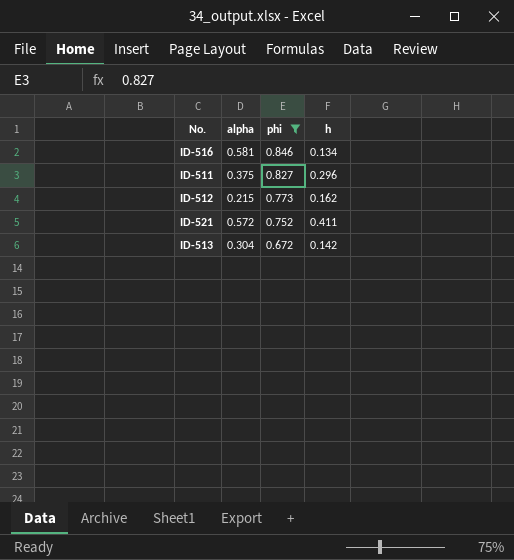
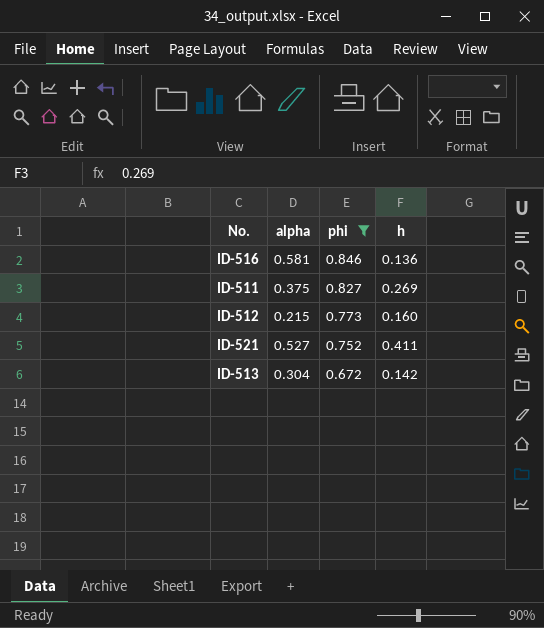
ID-516 | h: 0.134 -> 0.136
ID-511 | h: 0.296 -> 0.269
ID-512 | h: 0.162 -> 0.160
ID-521 | alpha: 0.572 -> 0.527

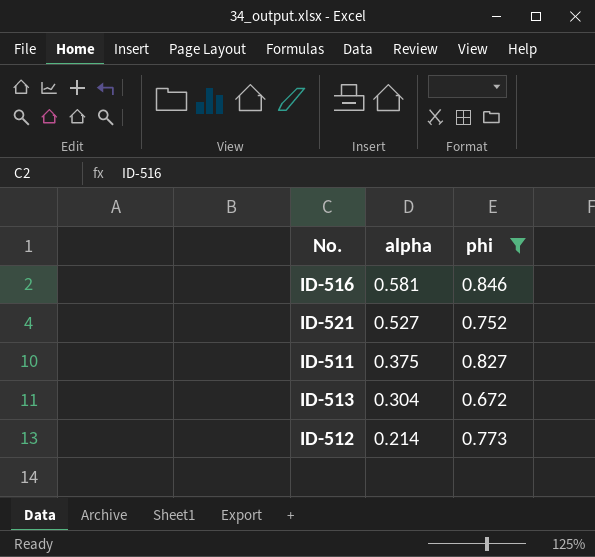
row order: phi descending -> alpha descending
column h | position: 4 -> none
ID-512 | alpha: 0.215 -> 0.214

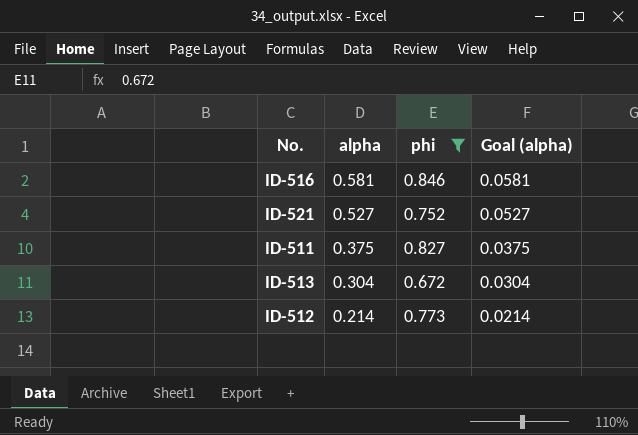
column Goal (alpha) | formula: none -> [alpha] * 0.1

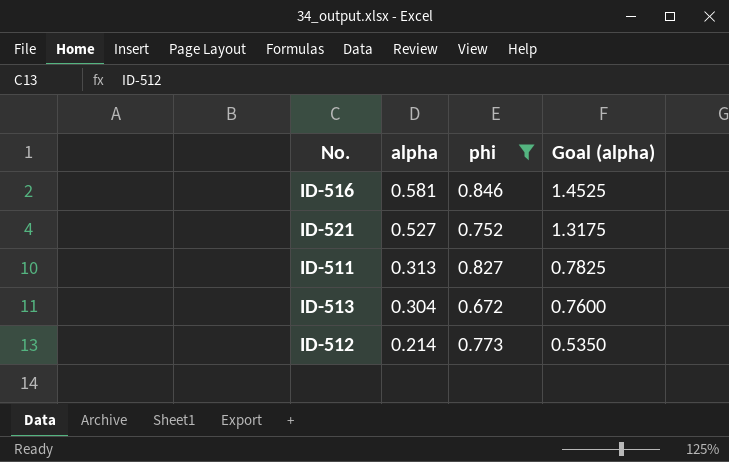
column Goal (alpha) | formula: [alpha] * 0.1 -> [alpha] * 2.5
ID-511 | alpha: 0.375 -> 0.313

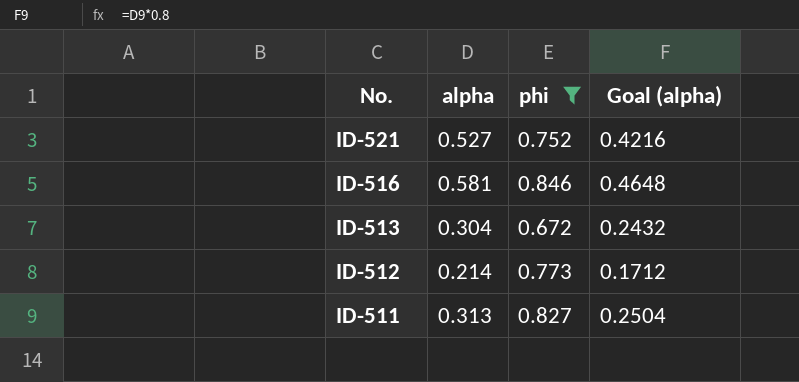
row order: alpha descending -> No. descending
column Goal (alpha) | formula: [alpha] * 2.5 -> [alpha] * 0.8

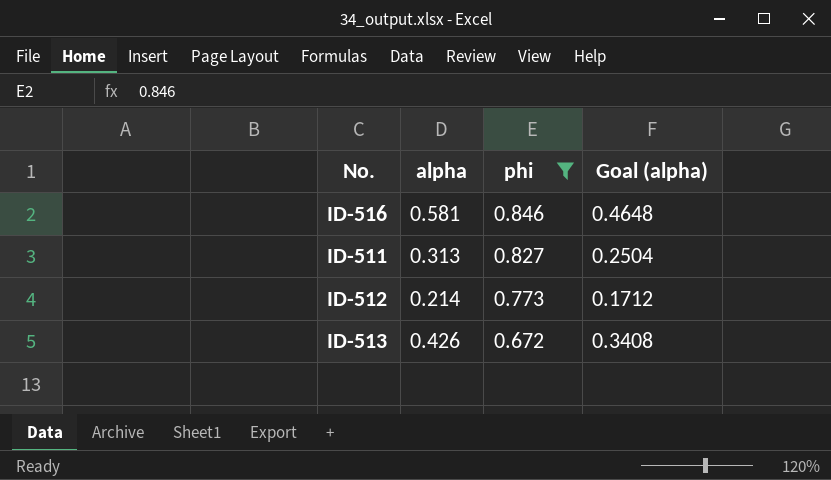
row order: No. descending -> phi descending
row ID-521: 0.527 | 0.752 | 0.4216 -> none
ID-513 | alpha: 0.304 -> 0.426
ID-513 | Goal (alpha): 0.2432 -> 0.3408

